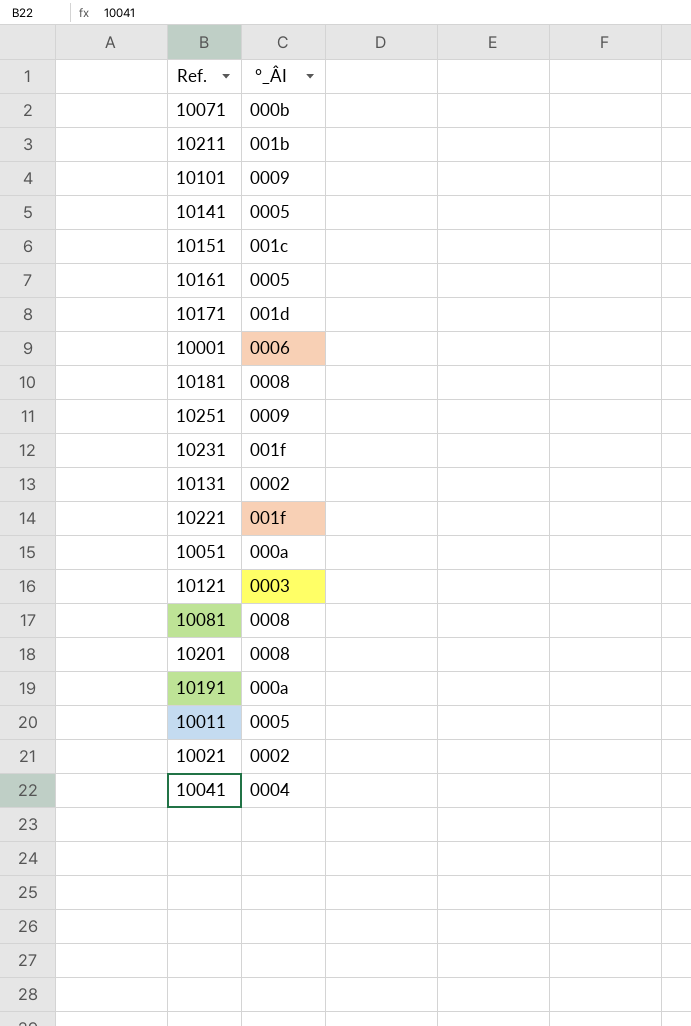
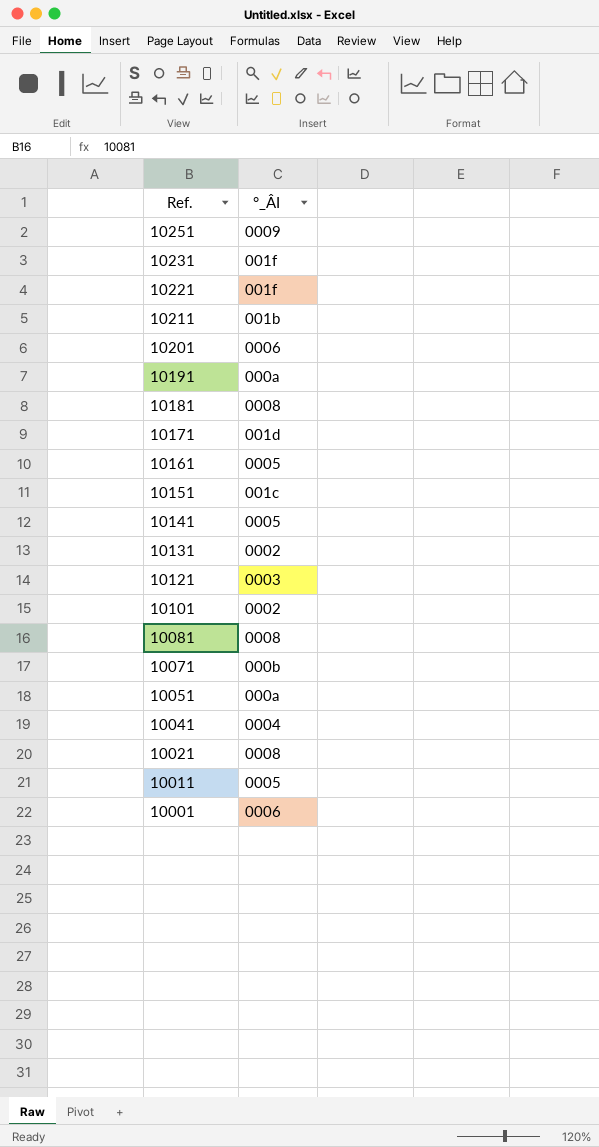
row order: none -> Ref. descending
10201 | °_ÂI: 0008 -> 0006
10101 | °_ÂI: 0009 -> 0002
10021 | °_ÂI: 0002 -> 0008

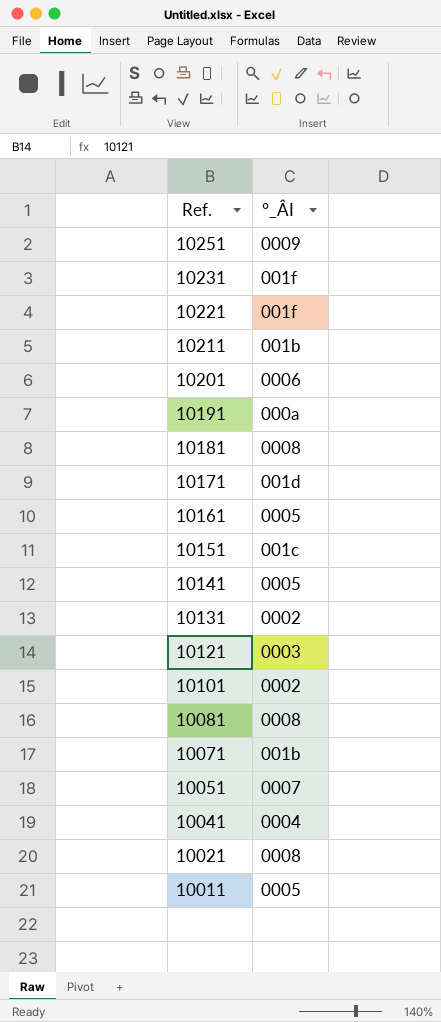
row 10001: 0006 -> none
10071 | °_ÂI: 000b -> 001b
10051 | °_ÂI: 000a -> 0007

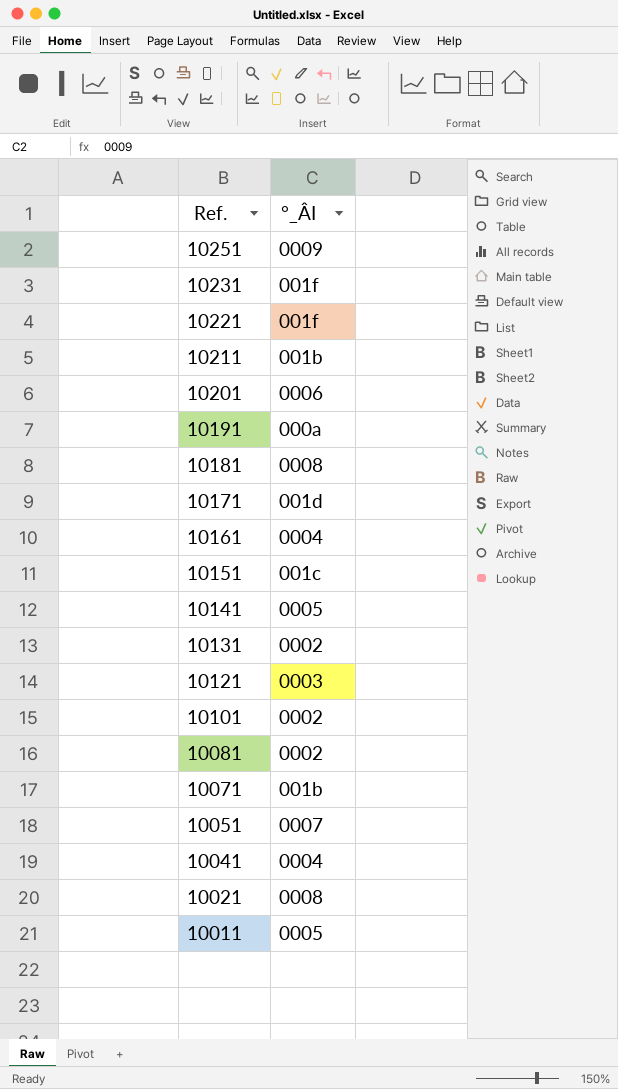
10161 | °_ÂI: 0005 -> 0004
10081 | °_ÂI: 0008 -> 0002

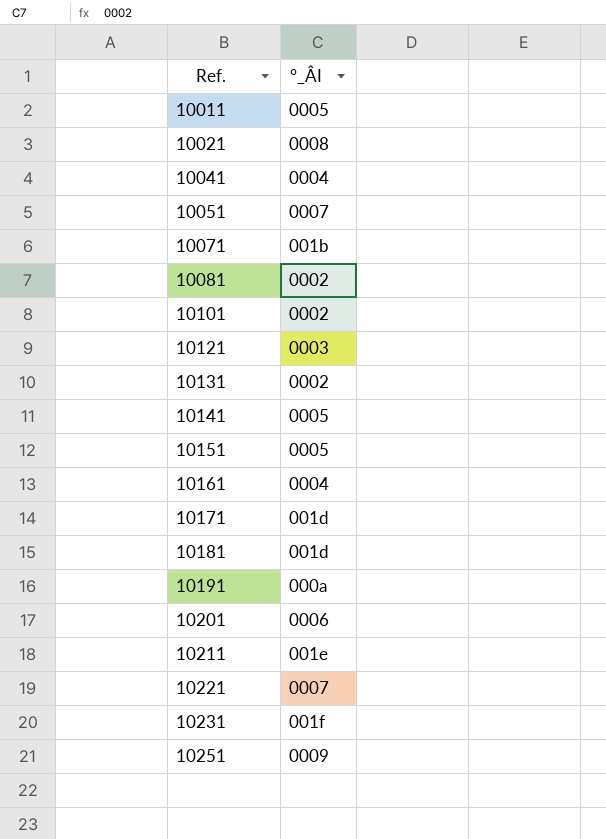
row order: Ref. descending -> Ref. ascending
10151 | °_ÂI: 001c -> 0005
10181 | °_ÂI: 0008 -> 001d
10211 | °_ÂI: 001b -> 001e
10221 | °_ÂI: 001f -> 0007

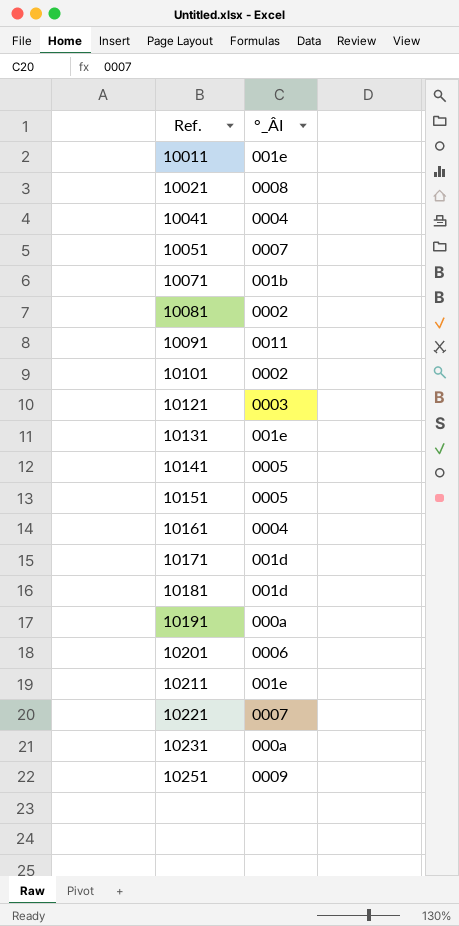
10011 | °_ÂI: 0005 -> 001e
row 10091: none -> 0011
10131 | °_ÂI: 0002 -> 001e
10231 | °_ÂI: 001f -> 000a

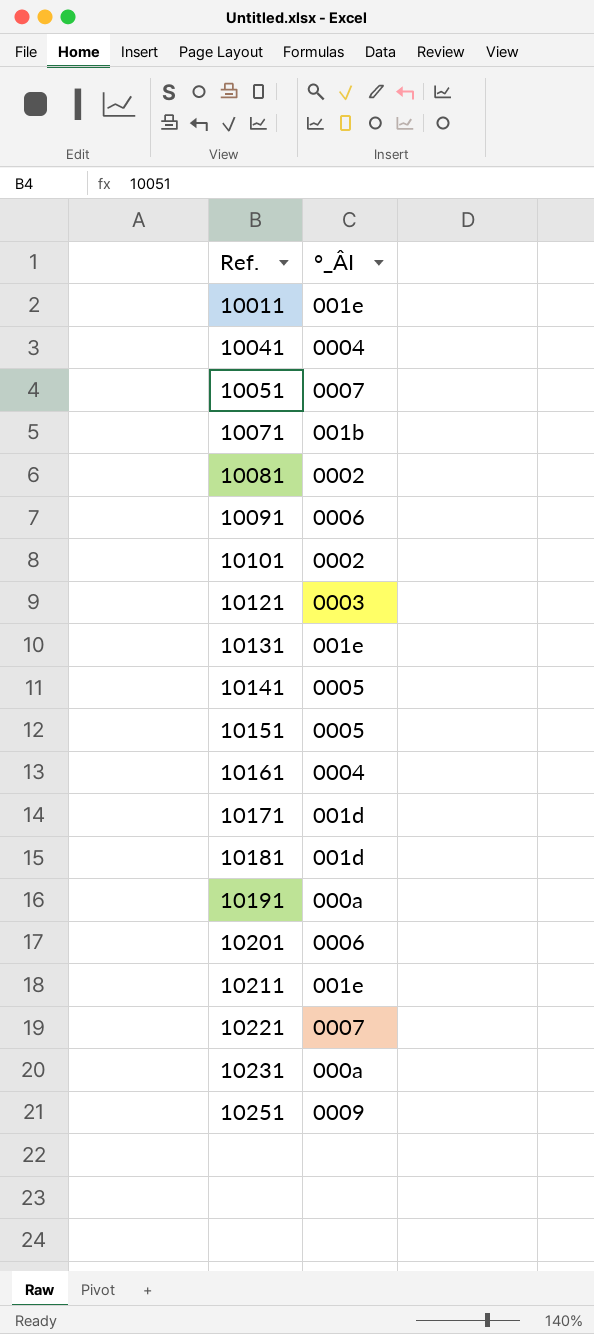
row 10021: 0008 -> none
10091 | °_ÂI: 0011 -> 0006

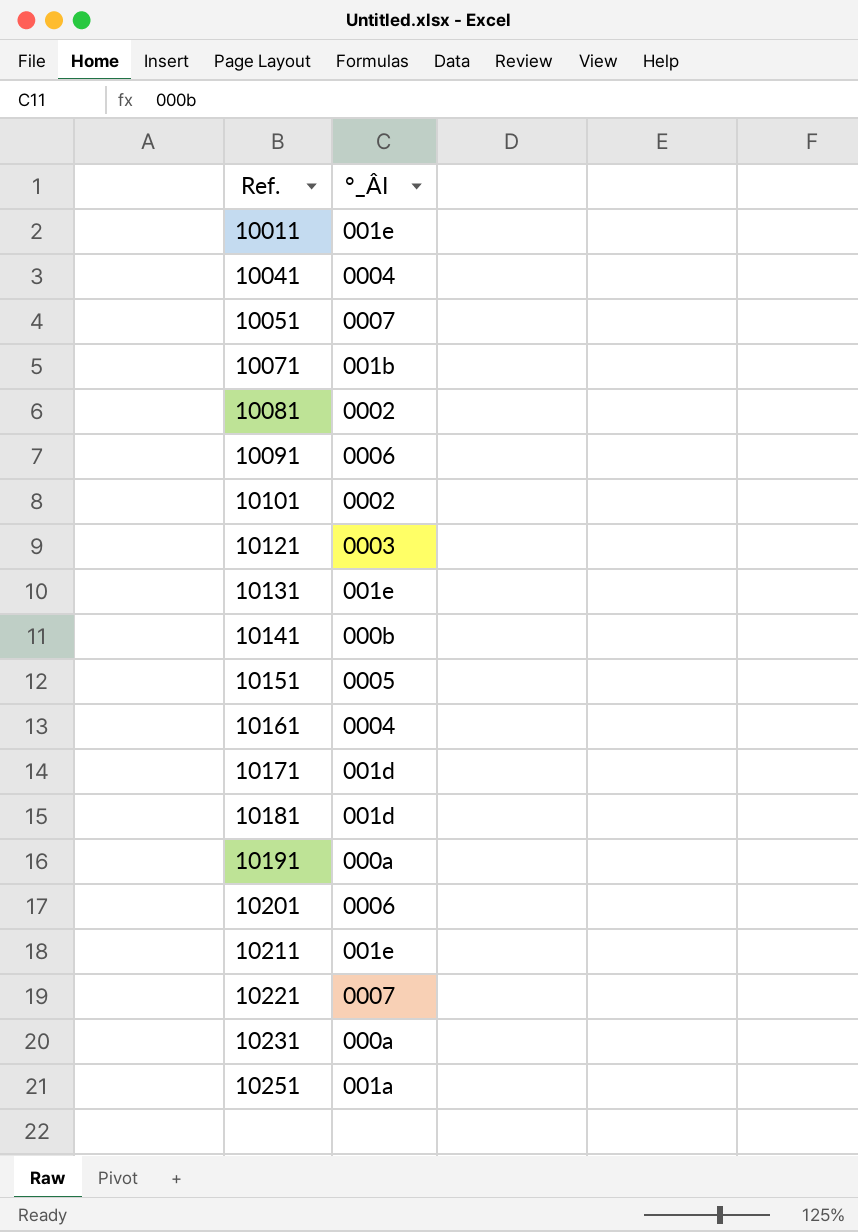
10141 | °_ÂI: 0005 -> 000b
10251 | °_ÂI: 0009 -> 001a

